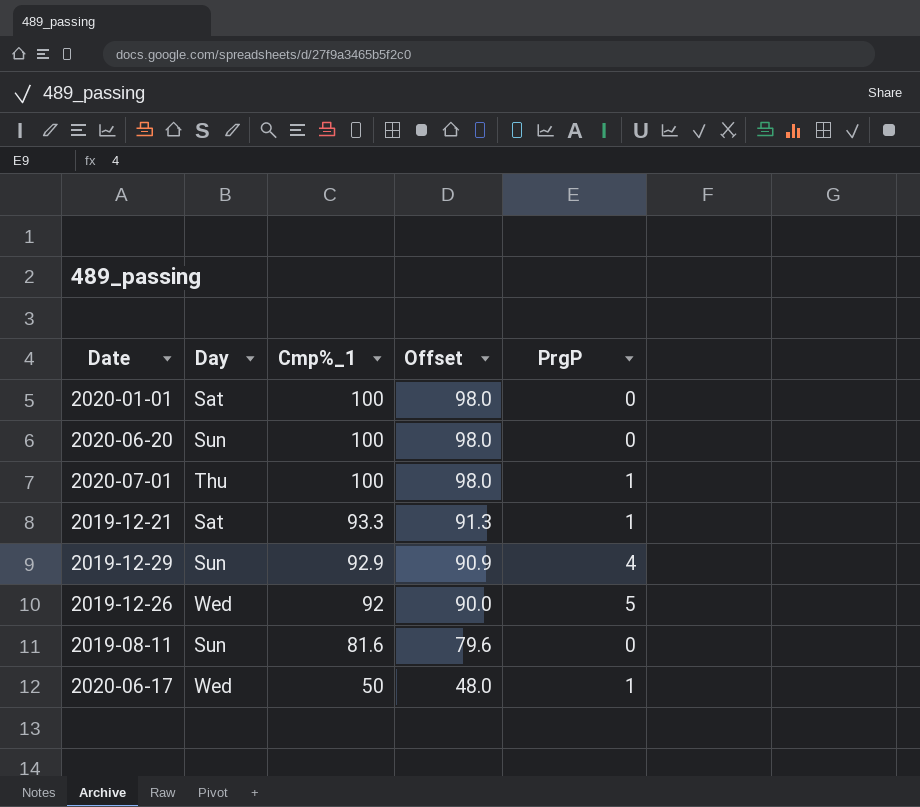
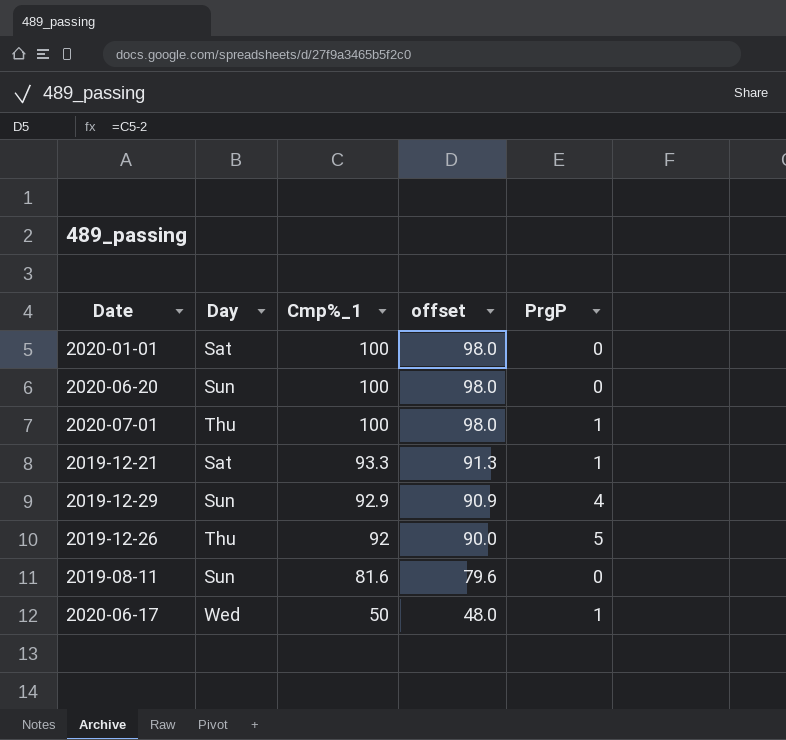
column name: Offset -> offset
2019-12-26 | Day: Wed -> Thu

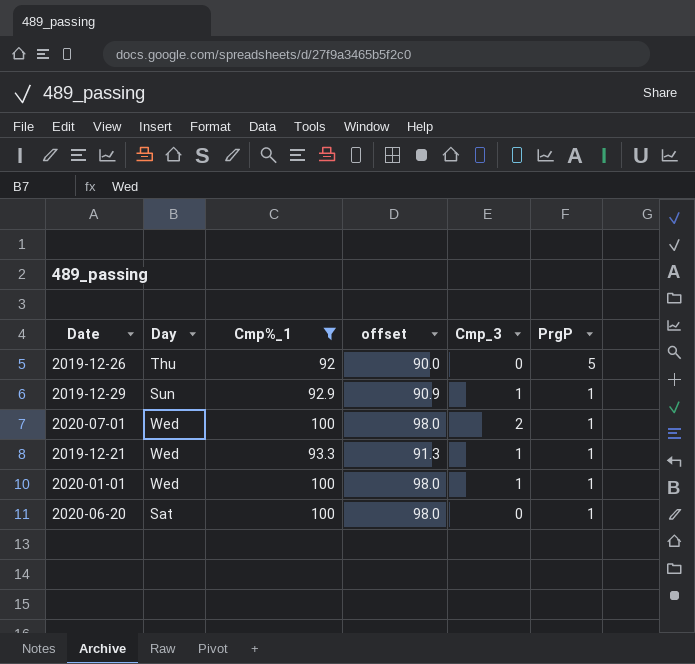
filter: none -> Cmp%_1 >= 92
row order: Cmp%_1 descending -> PrgP descending
column Cmp_3 | position: none -> 5
2019-12-29 | PrgP: 4 -> 1
2020-07-01 | Day: Thu -> Wed
2019-12-21 | Day: Sat -> Wed
2020-01-01 | Day: Sat -> Wed
2020-01-01 | PrgP: 0 -> 1
2020-06-20 | Day: Sun -> Sat
2020-06-20 | PrgP: 0 -> 1

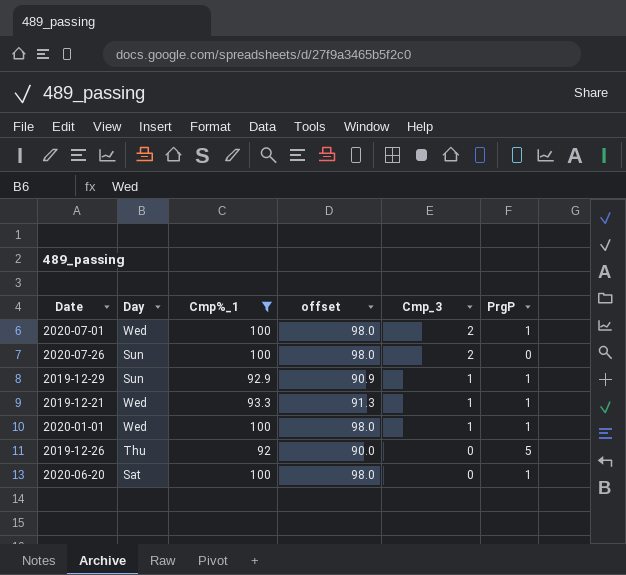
row order: PrgP descending -> Cmp_3 descending
row 2020-07-26: none -> Sun | 100 | 98.0 | 2 | 0

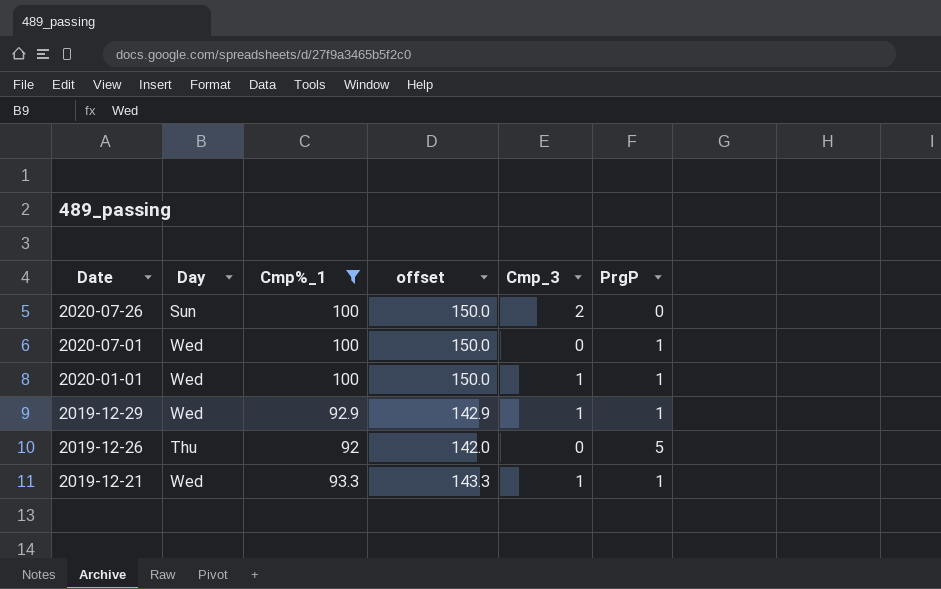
row order: Cmp_3 descending -> Date descending
column offset | formula: [Cmp%_1] - 2 -> [Cmp%_1] + 50
row 2020-06-20: Sat | 100 | 98.0 | 0 | 1 -> none
2020-07-01 | Cmp_3: 2 -> 0
2019-12-29 | Day: Sun -> Wed

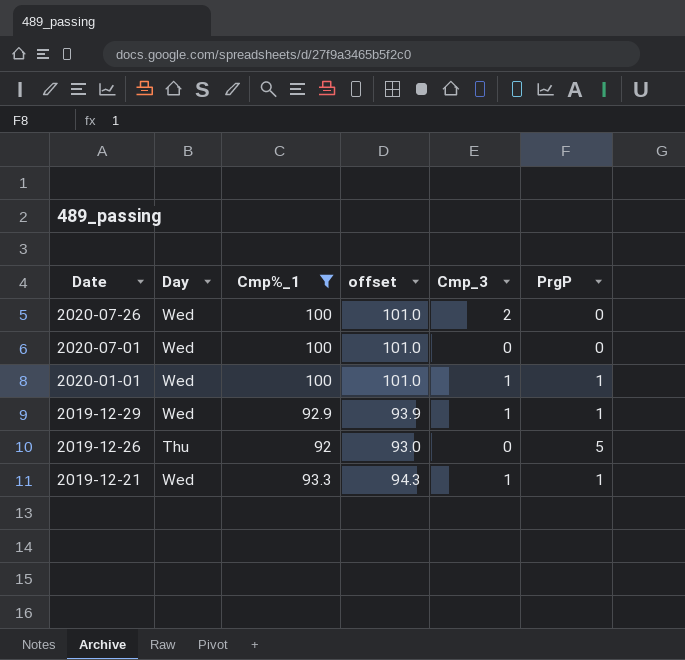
column offset | formula: [Cmp%_1] + 50 -> [Cmp%_1] + 1
2020-07-26 | Day: Sun -> Wed
2020-07-01 | PrgP: 1 -> 0

